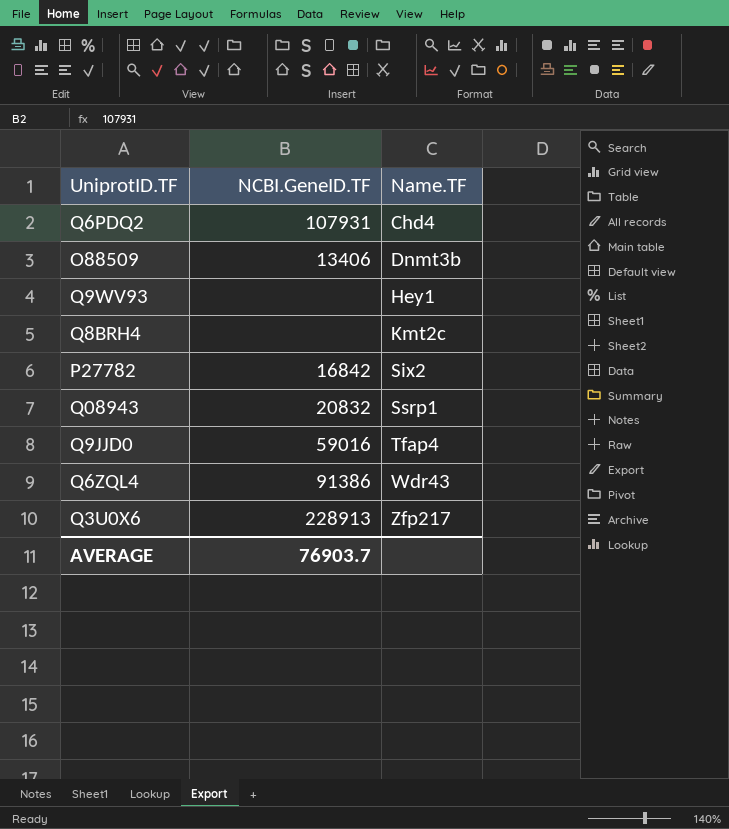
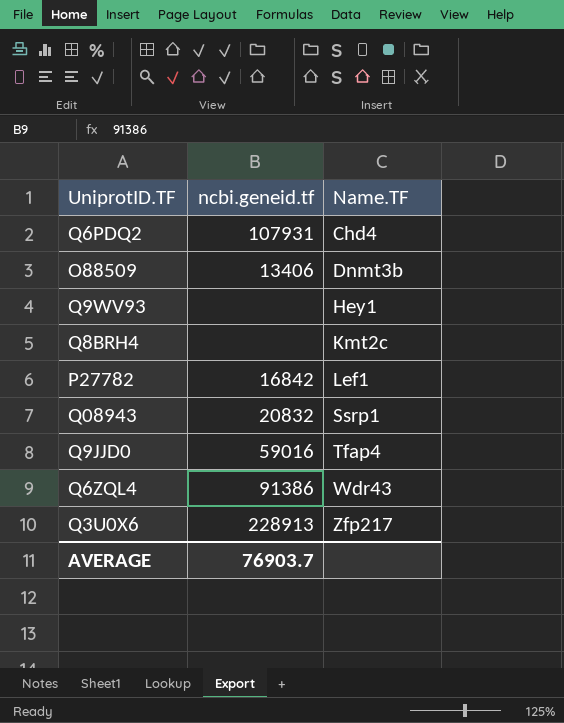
column name: NCBI.GeneID.TF -> ncbi.geneid.tf
P27782 | Name.TF: Six2 -> Lef1

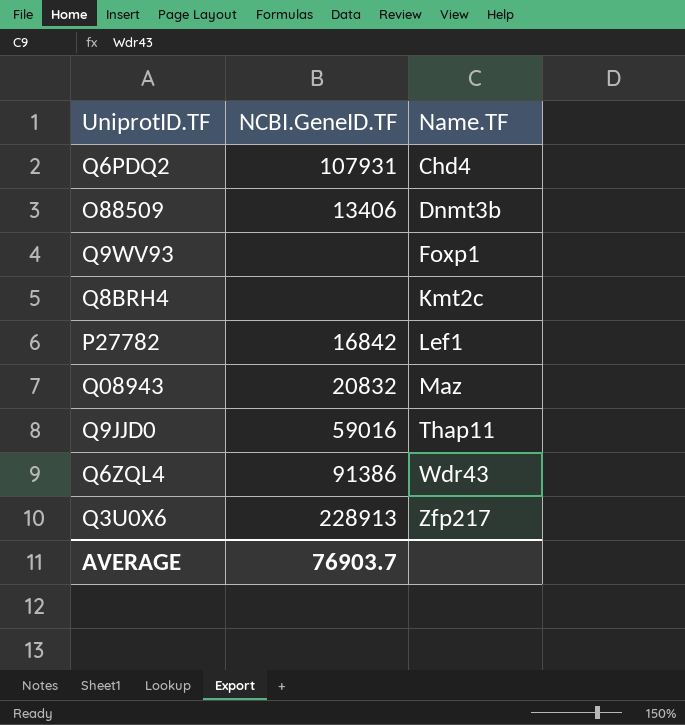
column name: ncbi.geneid.tf -> NCBI.GeneID.TF
Q9WV93 | Name.TF: Hey1 -> Foxp1
Q08943 | Name.TF: Ssrp1 -> Maz
Q9JJD0 | Name.TF: Tfap4 -> Thap11

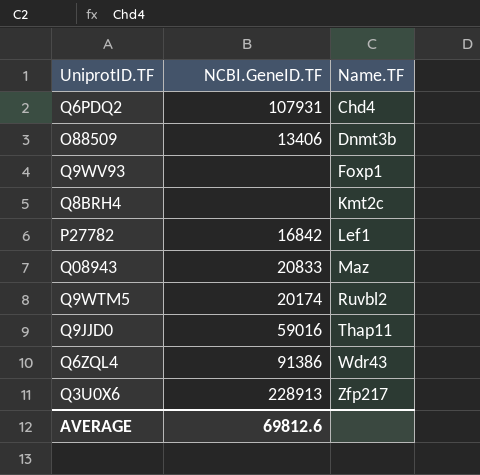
Q08943 | NCBI.GeneID.TF: 20832 -> 20833
row Q9WTM5: none -> 20174 | Ruvbl2
AVERAGE | NCBI.GeneID.TF: 76903.7 -> 69812.6

